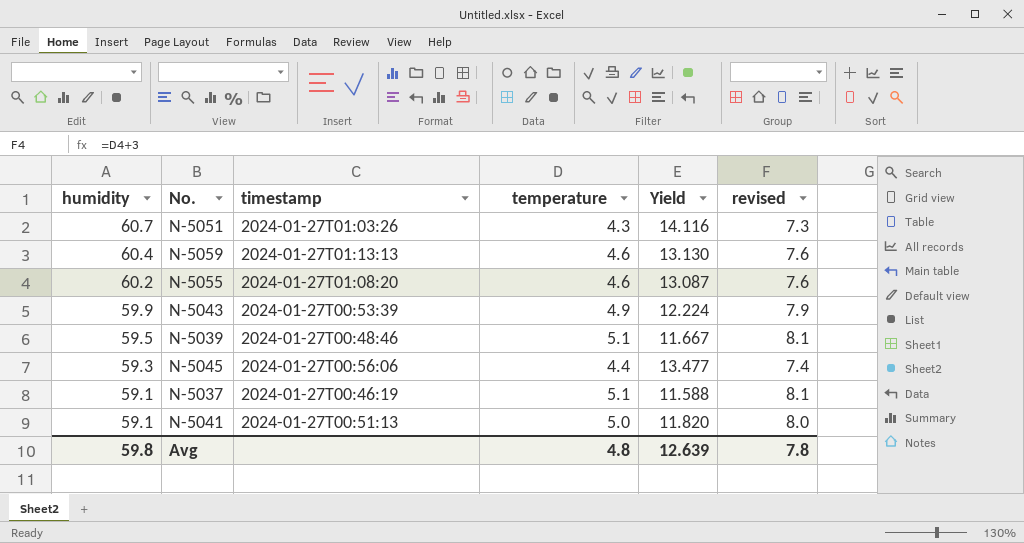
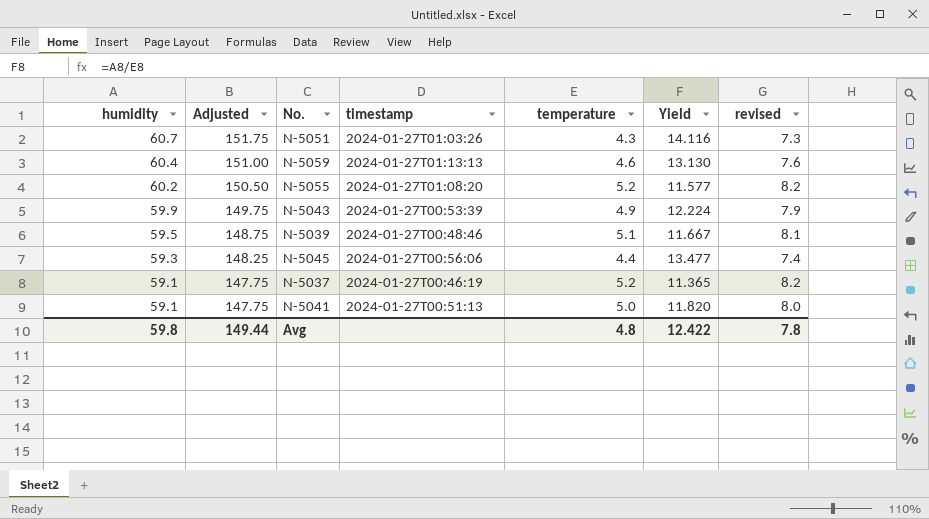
column Adjusted | formula: none -> [humidity] * 2.5
N-5055 | temperature: 4.6 -> 5.2
N-5055 | Yield: 13.087 -> 11.577
N-5055 | revised: 7.6 -> 8.2
N-5037 | temperature: 5.1 -> 5.2
N-5037 | Yield: 11.588 -> 11.365
N-5037 | revised: 8.1 -> 8.2
Avg | Yield: 12.639 -> 12.422

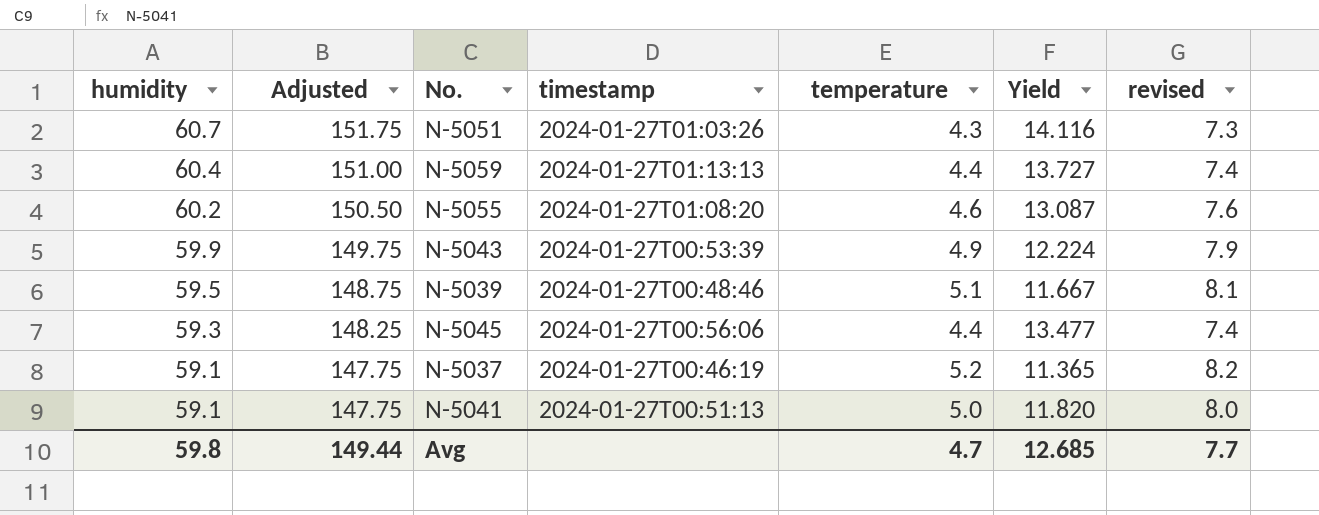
N-5059 | temperature: 4.6 -> 4.4
N-5059 | Yield: 13.130 -> 13.727
N-5059 | revised: 7.6 -> 7.4
N-5055 | temperature: 5.2 -> 4.6
N-5055 | Yield: 11.577 -> 13.087
N-5055 | revised: 8.2 -> 7.6
Avg | temperature: 4.8 -> 4.7
Avg | Yield: 12.422 -> 12.685
Avg | revised: 7.8 -> 7.7

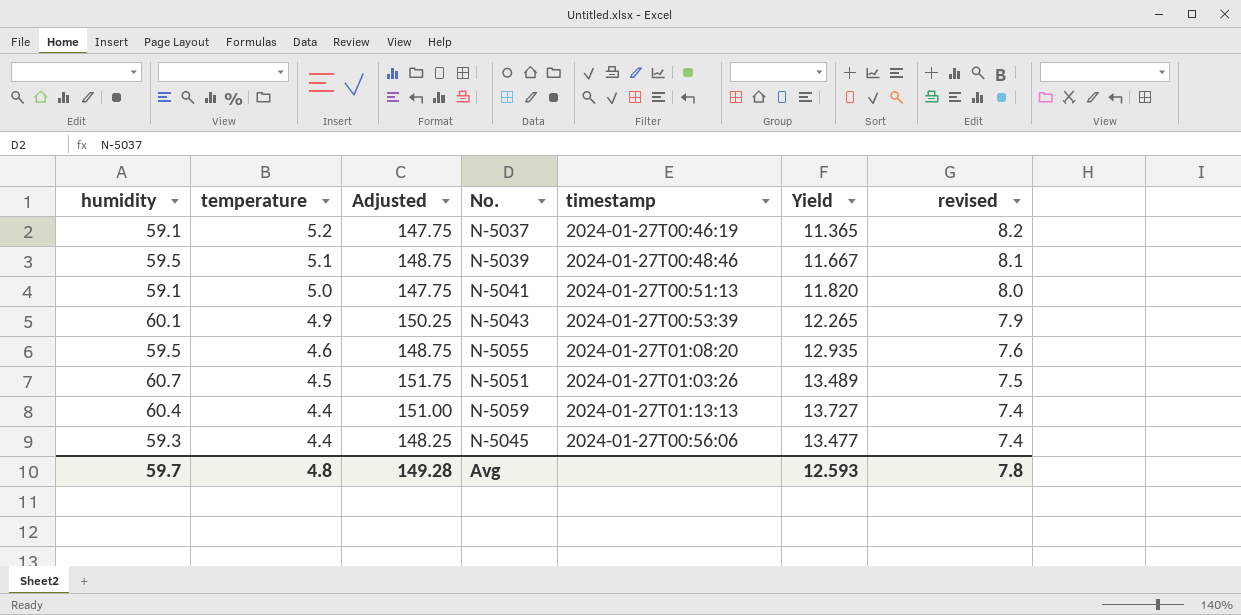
row order: humidity descending -> temperature descending
column temperature | position: 5 -> 2
N-5043 | humidity: 59.9 -> 60.1
N-5043 | Adjusted: 149.75 -> 150.25
N-5043 | Yield: 12.224 -> 12.265
N-5055 | humidity: 60.2 -> 59.5
N-5055 | Adjusted: 150.50 -> 148.75
N-5055 | Yield: 13.087 -> 12.935
N-5051 | temperature: 4.3 -> 4.5
N-5051 | Yield: 14.116 -> 13.489
N-5051 | revised: 7.3 -> 7.5
Avg | humidity: 59.8 -> 59.7
Avg | temperature: 4.7 -> 4.8
Avg | Adjusted: 149.44 -> 149.28
Avg | Yield: 12.685 -> 12.593
Avg | revised: 7.7 -> 7.8

